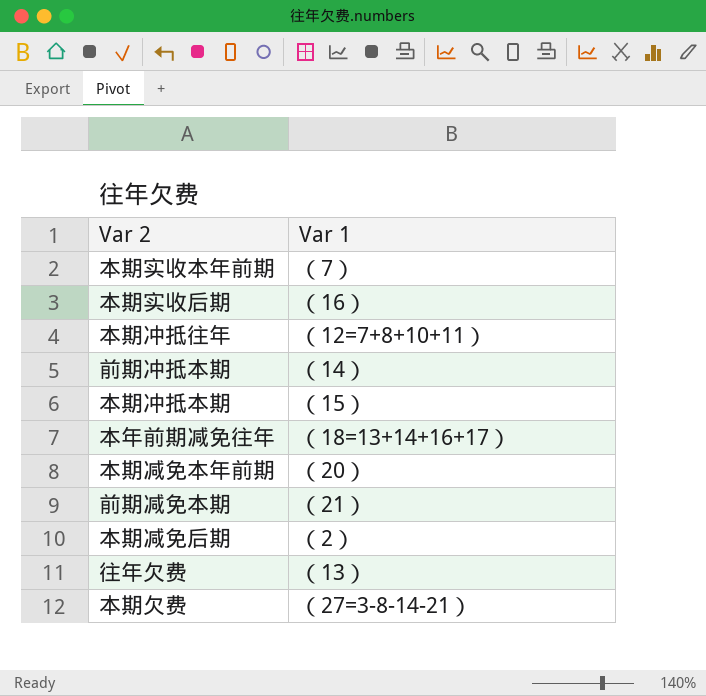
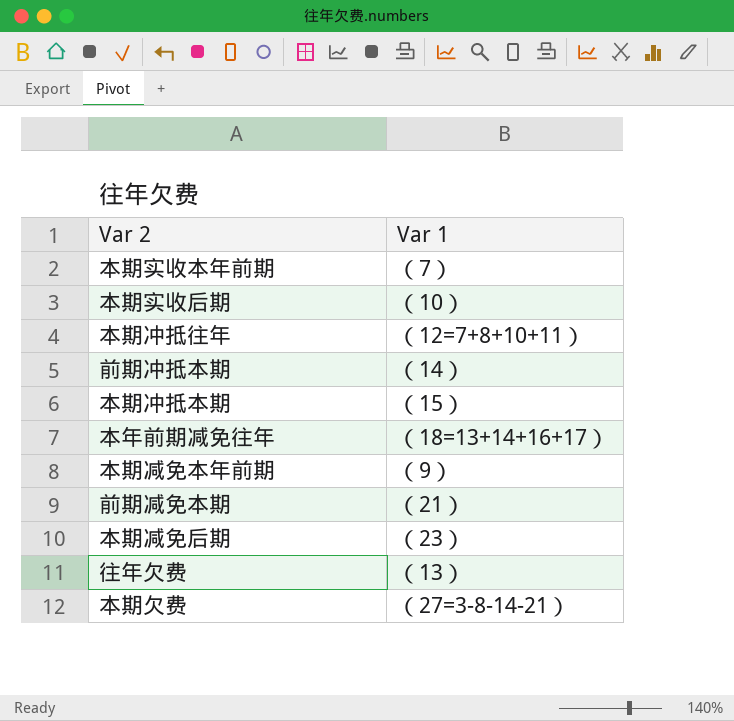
本期实收后期 | Var 1: （16） -> （10）
本期减免本年前期 | Var 1: （20） -> （9）
本期减免后期 | Var 1: （2） -> （23）

